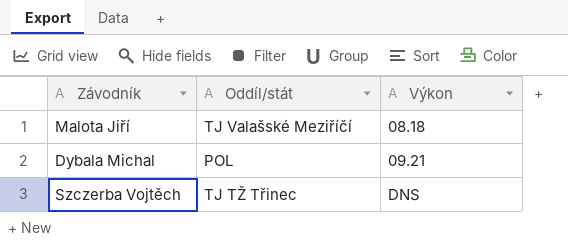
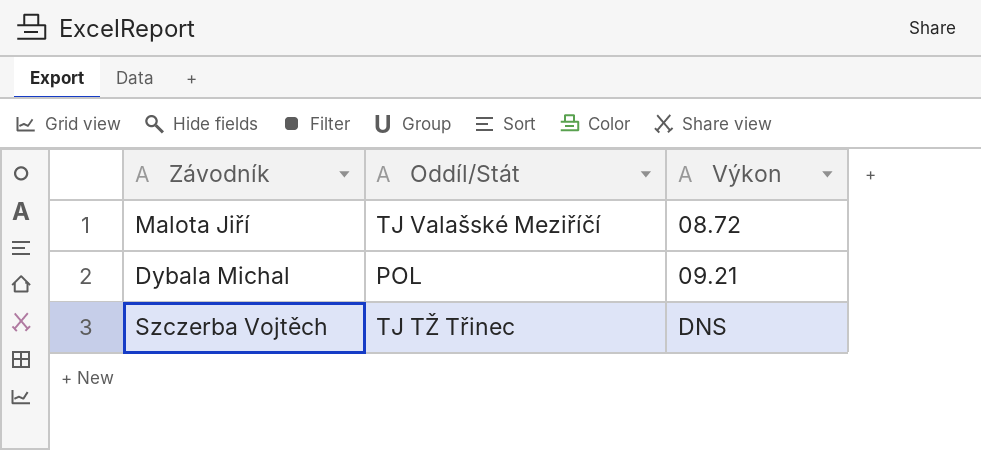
column name: Oddíl/stát -> Oddíl/Stát
Malota Jiří | Výkon: 08.18 -> 08.72

